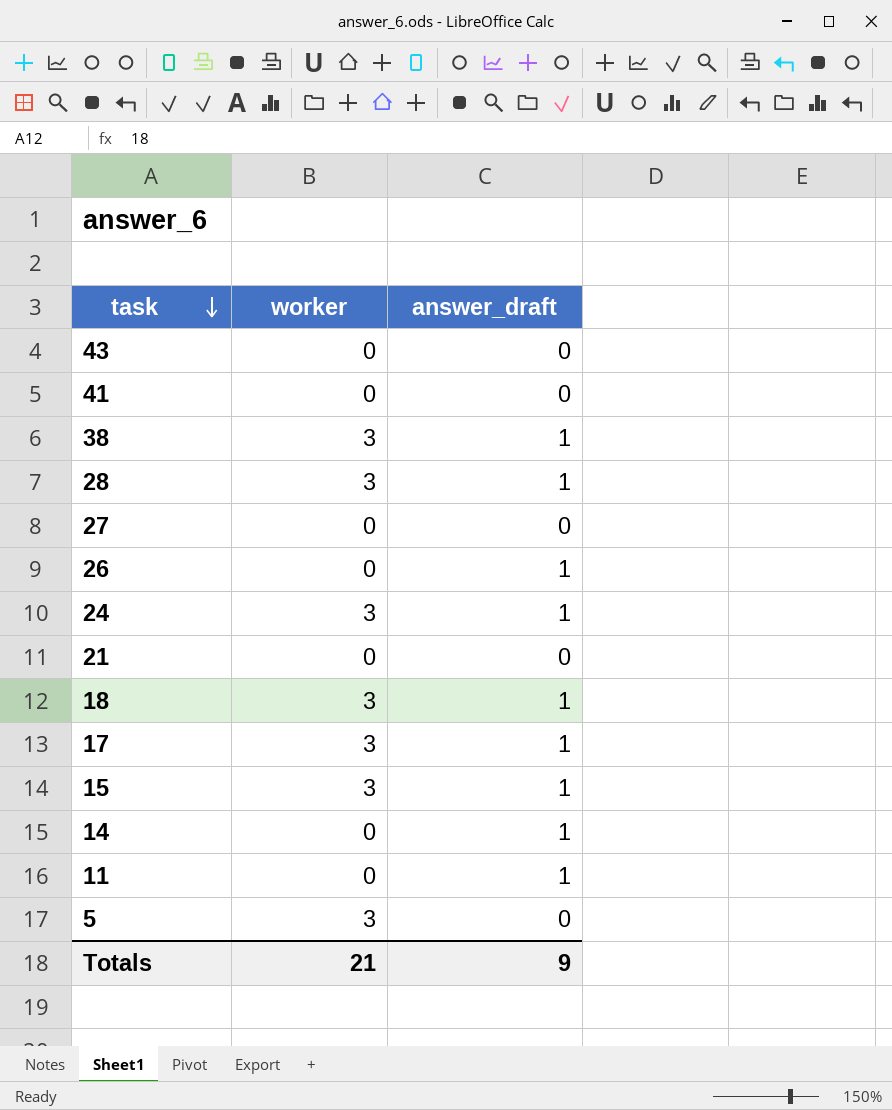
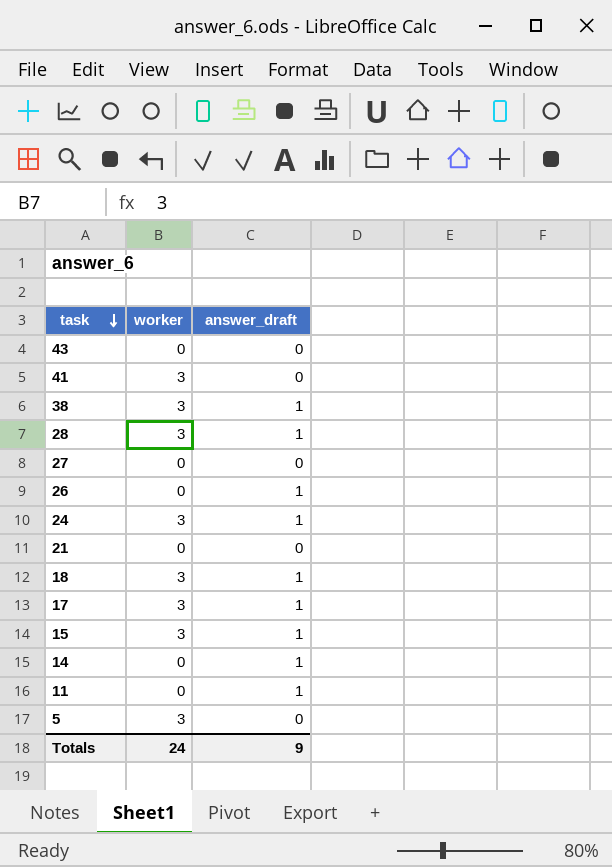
41 | worker: 0 -> 3
Totals | worker: 21 -> 24

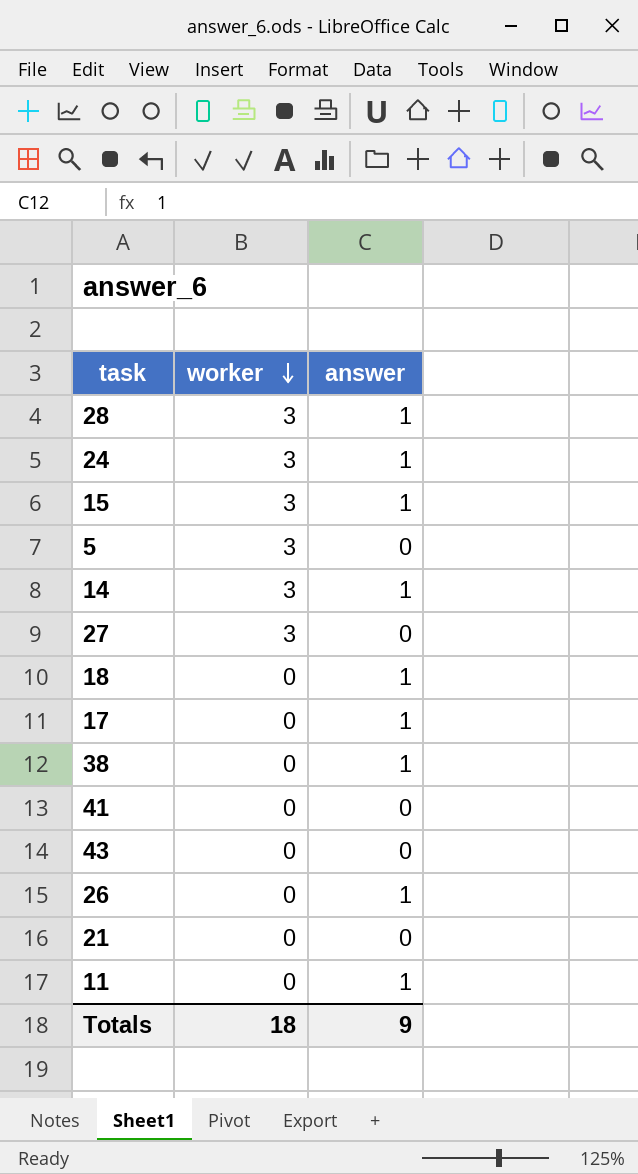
row order: task descending -> worker descending
column name: answer_draft -> answer
14 | worker: 0 -> 3
27 | worker: 0 -> 3
18 | worker: 3 -> 0
17 | worker: 3 -> 0
38 | worker: 3 -> 0
41 | worker: 3 -> 0
Totals | worker: 24 -> 18

